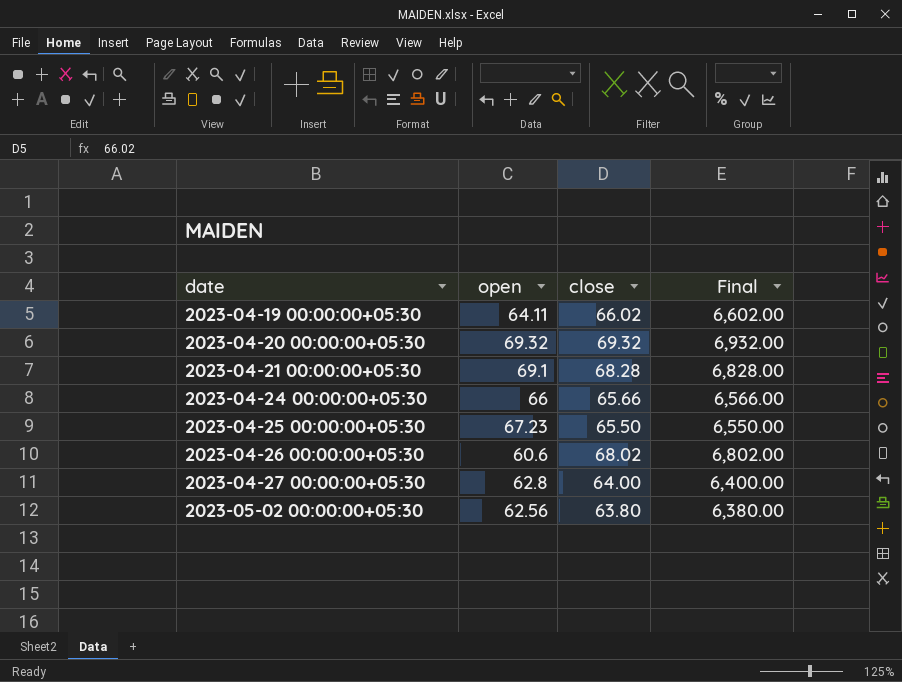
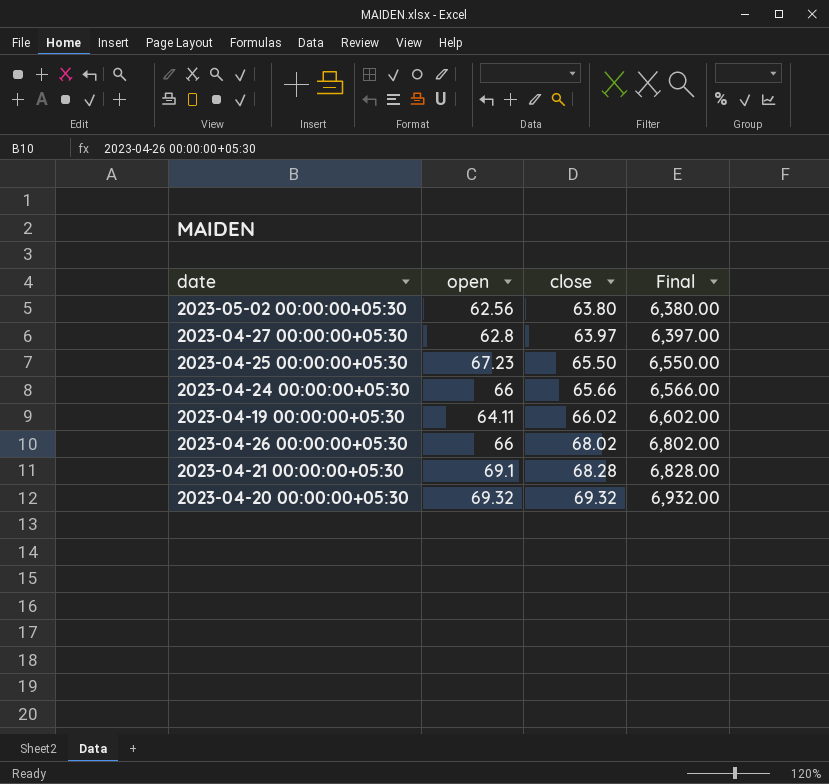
row order: date ascending -> close ascending
2023-04-27 00:00:00+05:30 | close: 64.00 -> 63.97
2023-04-27 00:00:00+05:30 | Final: 6,400.00 -> 6,397.00
2023-04-26 00:00:00+05:30 | open: 60.6 -> 66

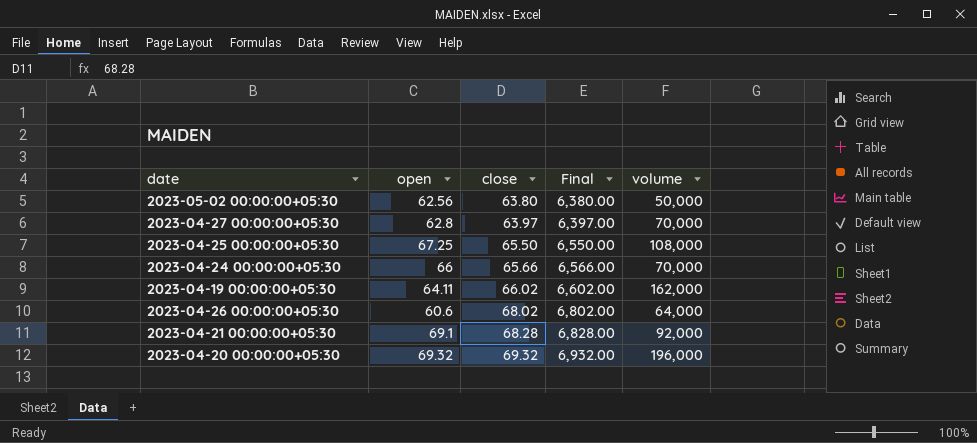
column volume | position: none -> 5
2023-04-25 00:00:00+05:30 | open: 67.23 -> 67.25
2023-04-26 00:00:00+05:30 | open: 66 -> 60.6

